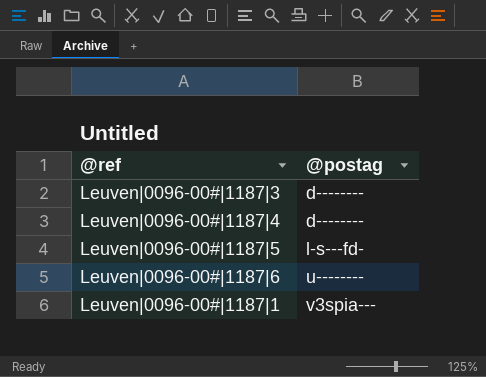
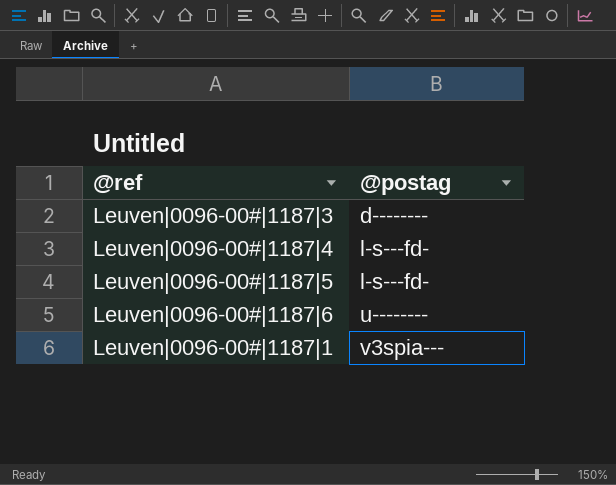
Leuven|0096-00#|1187|4 | @postag: d-------- -> l-s---fd-

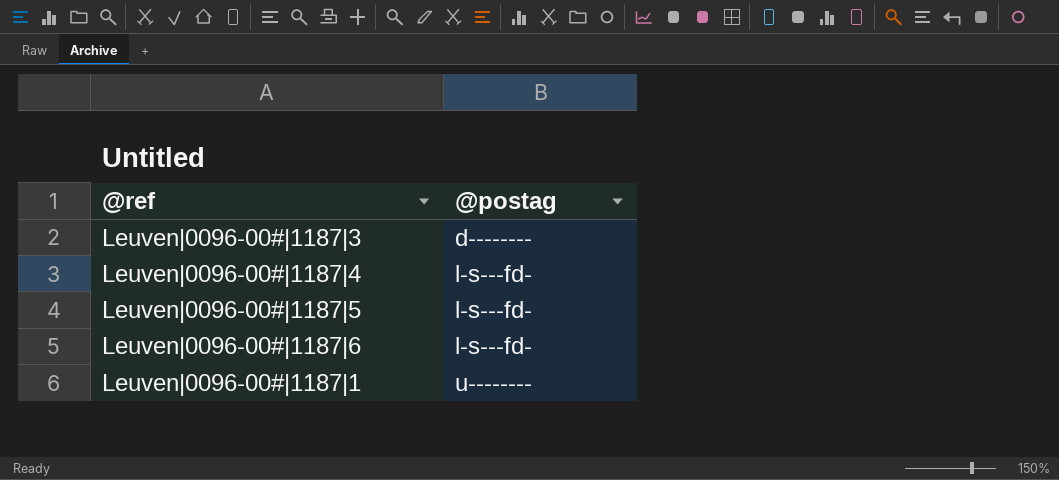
Leuven|0096-00#|1187|6 | @postag: u-------- -> l-s---fd-
Leuven|0096-00#|1187|1 | @postag: v3spia--- -> u--------

